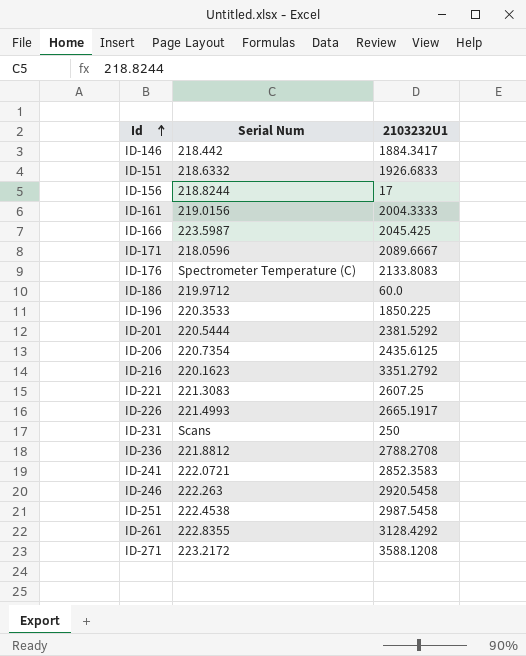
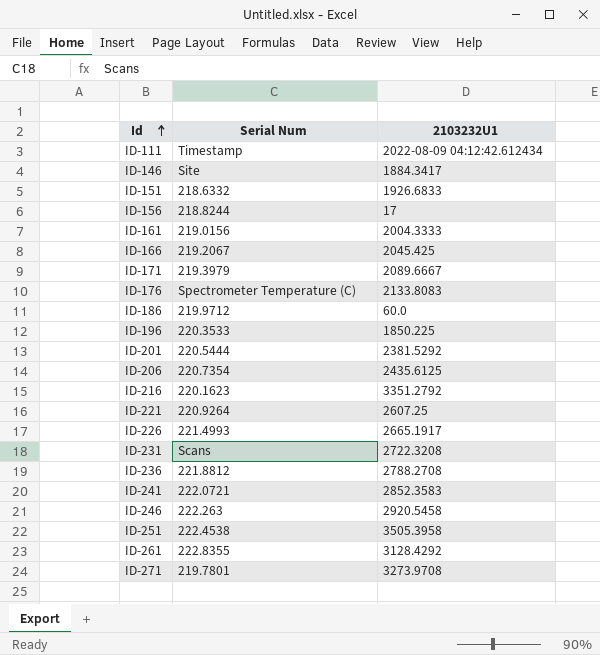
row ID-111: none -> Timestamp | 2022-08-09 04:12:42.612434
ID-146 | Serial Num: 218.442 -> Site
ID-166 | Serial Num: 223.5987 -> 219.2067
ID-171 | Serial Num: 218.0596 -> 219.3979
ID-221 | Serial Num: 221.3083 -> 220.9264
ID-231 | 2103232U1: 250 -> 2722.3208
ID-251 | 2103232U1: 2987.5458 -> 3505.3958
ID-271 | Serial Num: 223.2172 -> 219.7801
ID-271 | 2103232U1: 3588.1208 -> 3273.9708

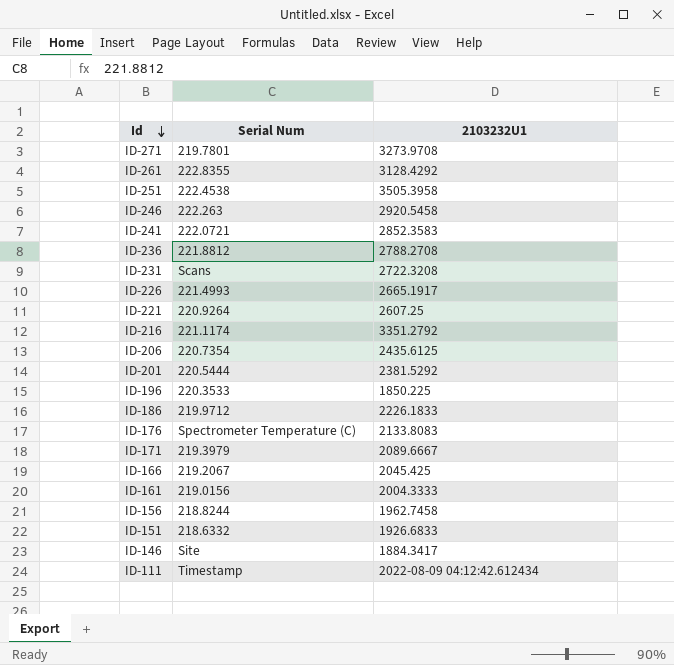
row order: Id ascending -> Id descending
ID-216 | Serial Num: 220.1623 -> 221.1174
ID-186 | 2103232U1: 60.0 -> 2226.1833
ID-156 | 2103232U1: 17 -> 1962.7458

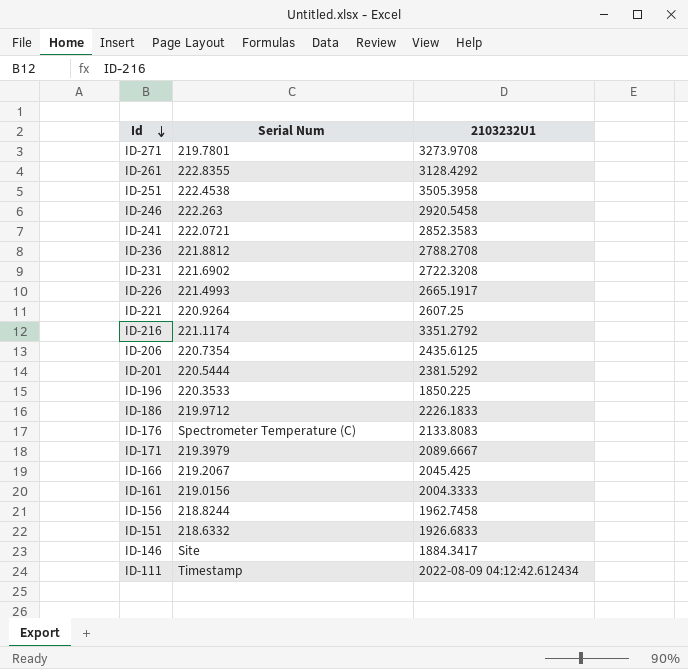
ID-231 | Serial Num: Scans -> 221.6902

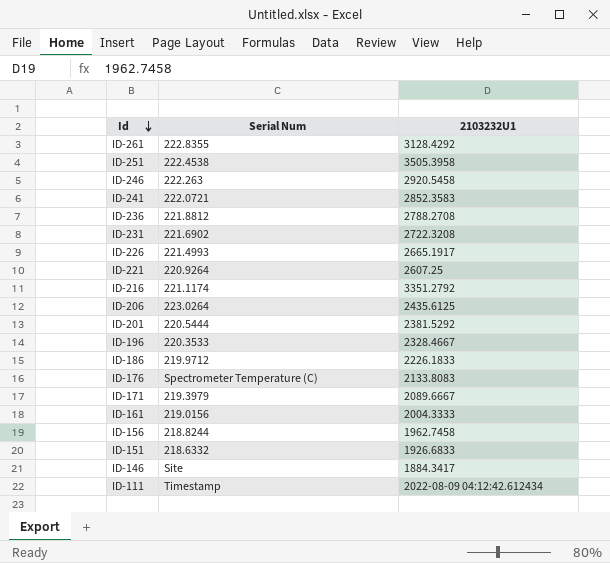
row ID-271: 219.7801 | 3273.9708 -> none
row ID-166: 219.2067 | 2045.425 -> none
ID-206 | Serial Num: 220.7354 -> 223.0264
ID-196 | 2103232U1: 1850.225 -> 2328.4667

